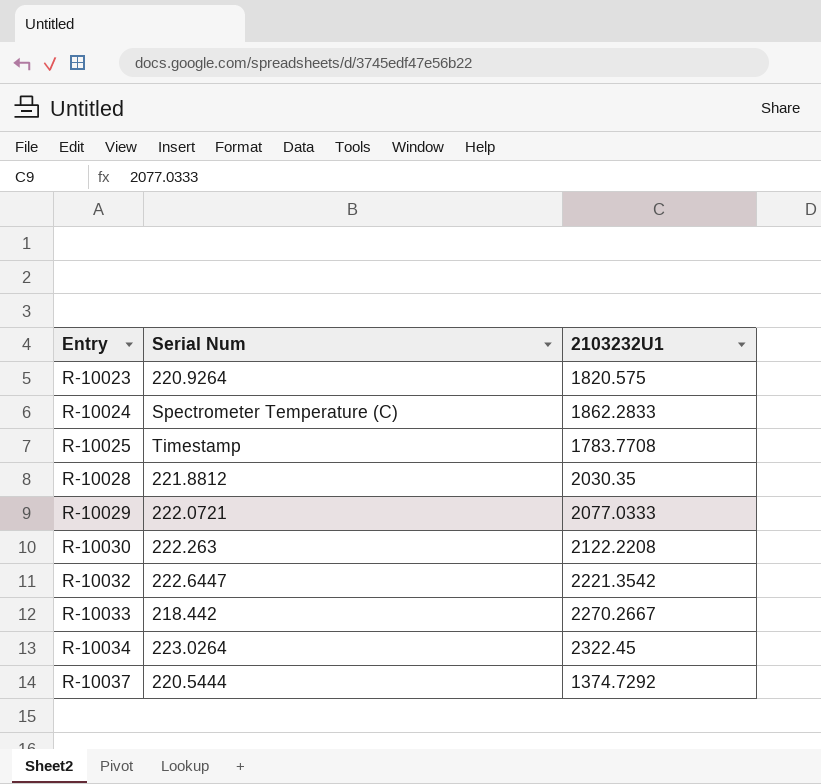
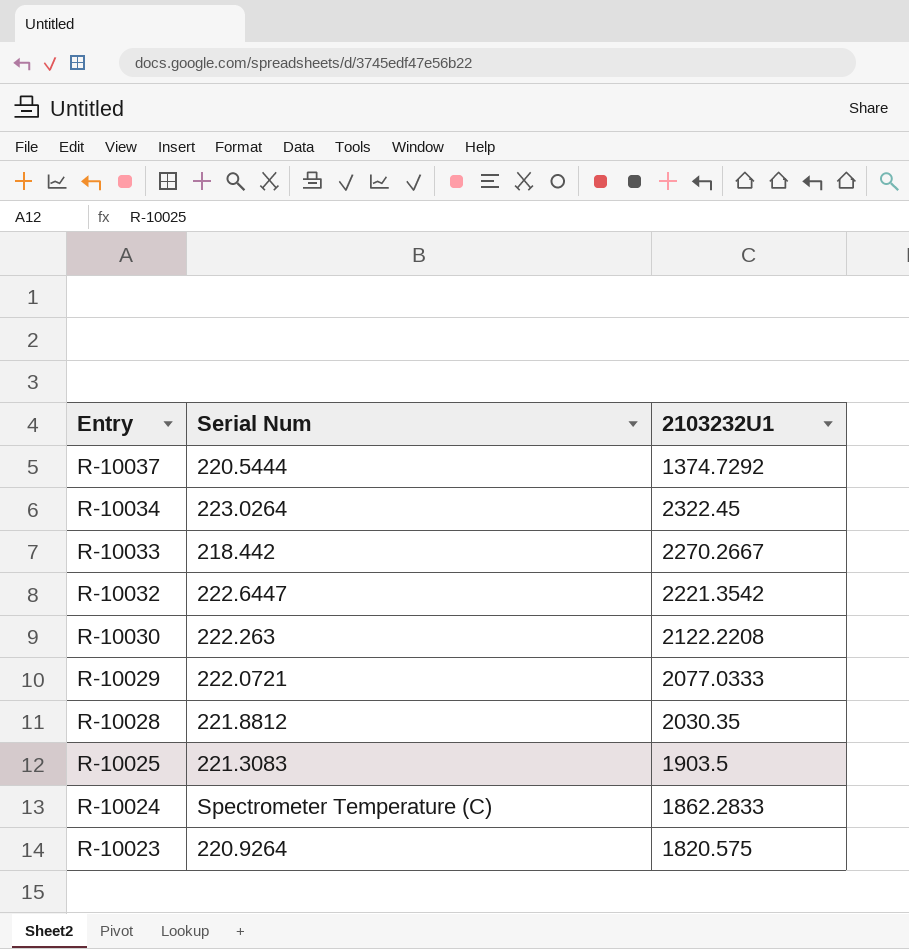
row order: Entry ascending -> Entry descending
R-10025 | Serial Num: Timestamp -> 221.3083
R-10025 | 2103232U1: 1783.7708 -> 1903.5

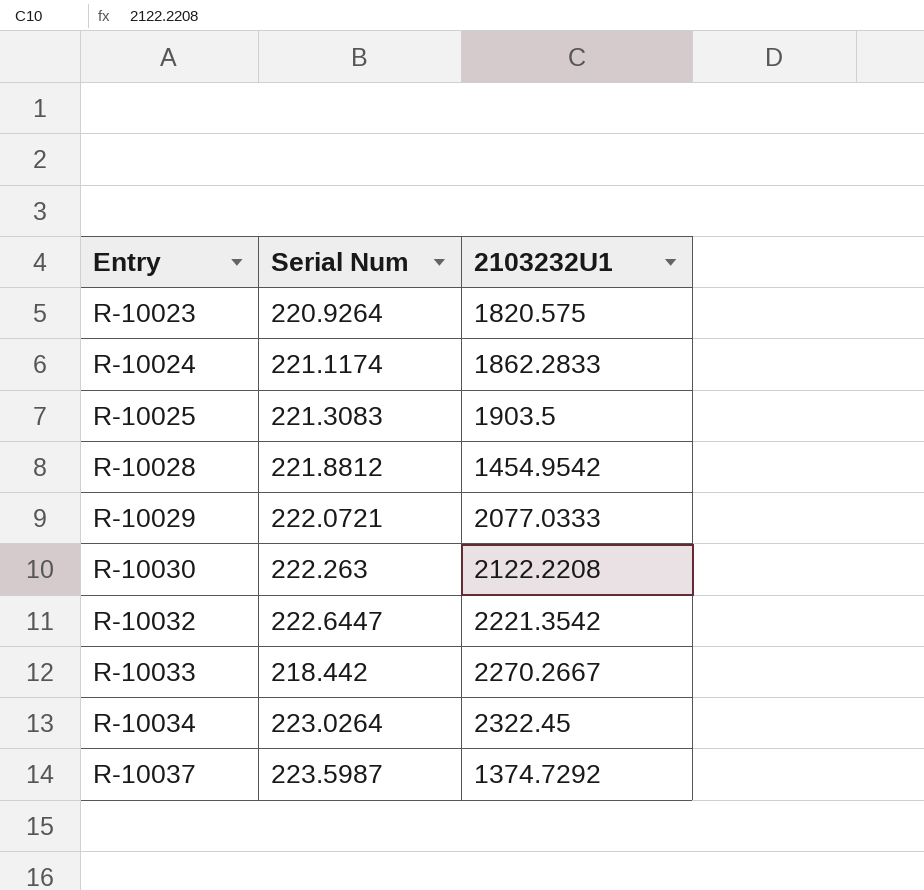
row order: Entry descending -> Entry ascending
R-10024 | Serial Num: Spectrometer Temperature (C) -> 221.1174
R-10028 | 2103232U1: 2030.35 -> 1454.9542
R-10037 | Serial Num: 220.5444 -> 223.5987

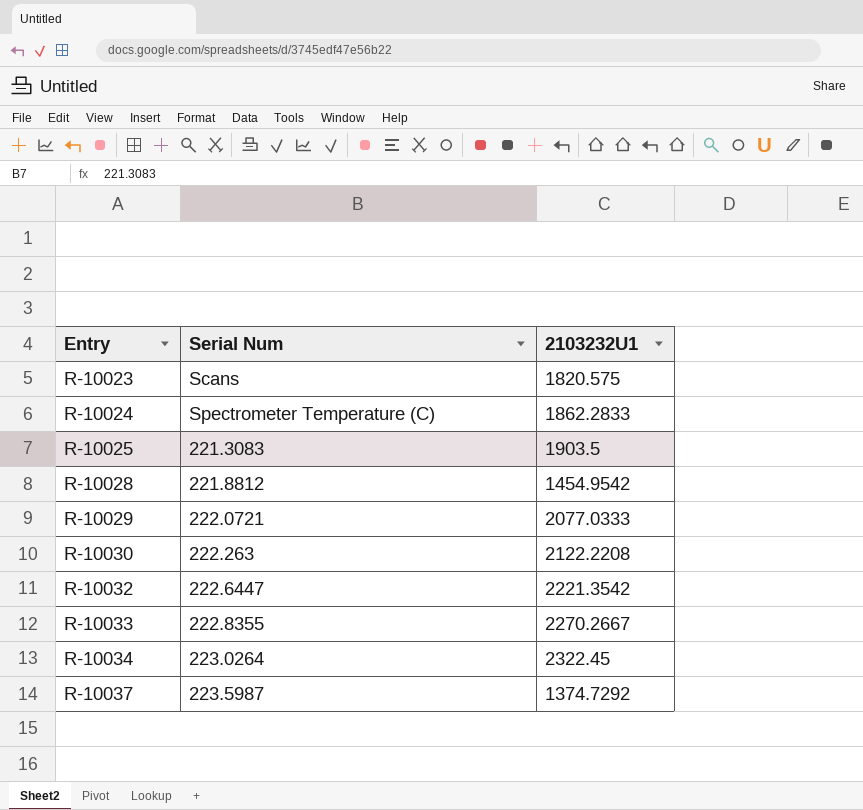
R-10023 | Serial Num: 220.9264 -> Scans
R-10024 | Serial Num: 221.1174 -> Spectrometer Temperature (C)
R-10033 | Serial Num: 218.442 -> 222.8355

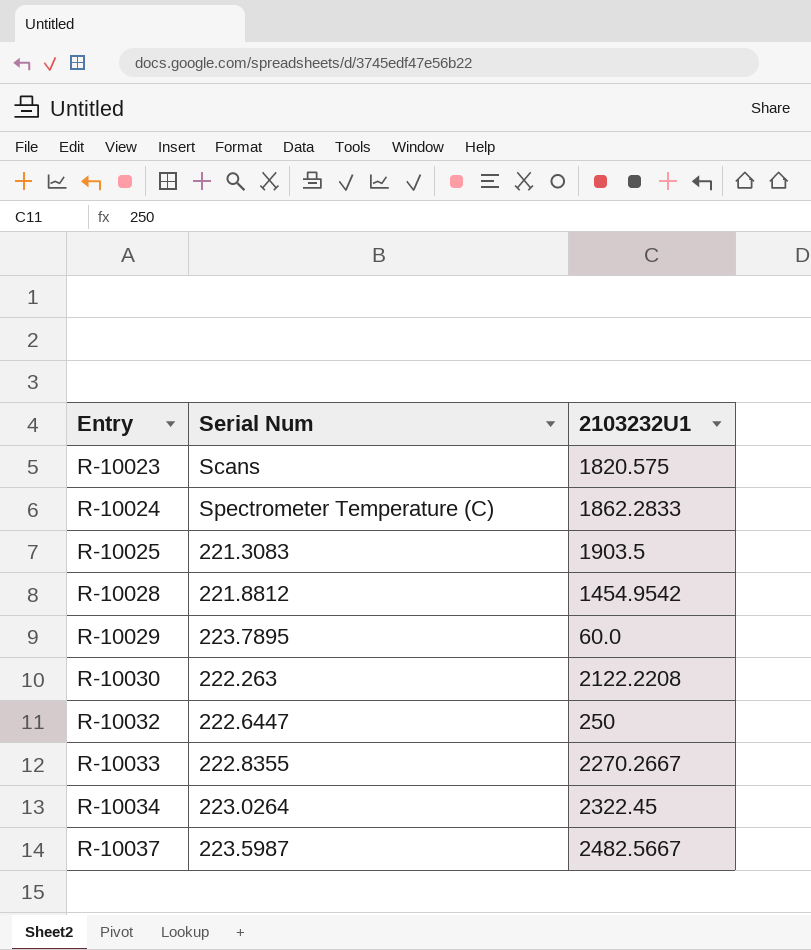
R-10029 | Serial Num: 222.0721 -> 223.7895
R-10029 | 2103232U1: 2077.0333 -> 60.0
R-10032 | 2103232U1: 2221.3542 -> 250
R-10037 | 2103232U1: 1374.7292 -> 2482.5667

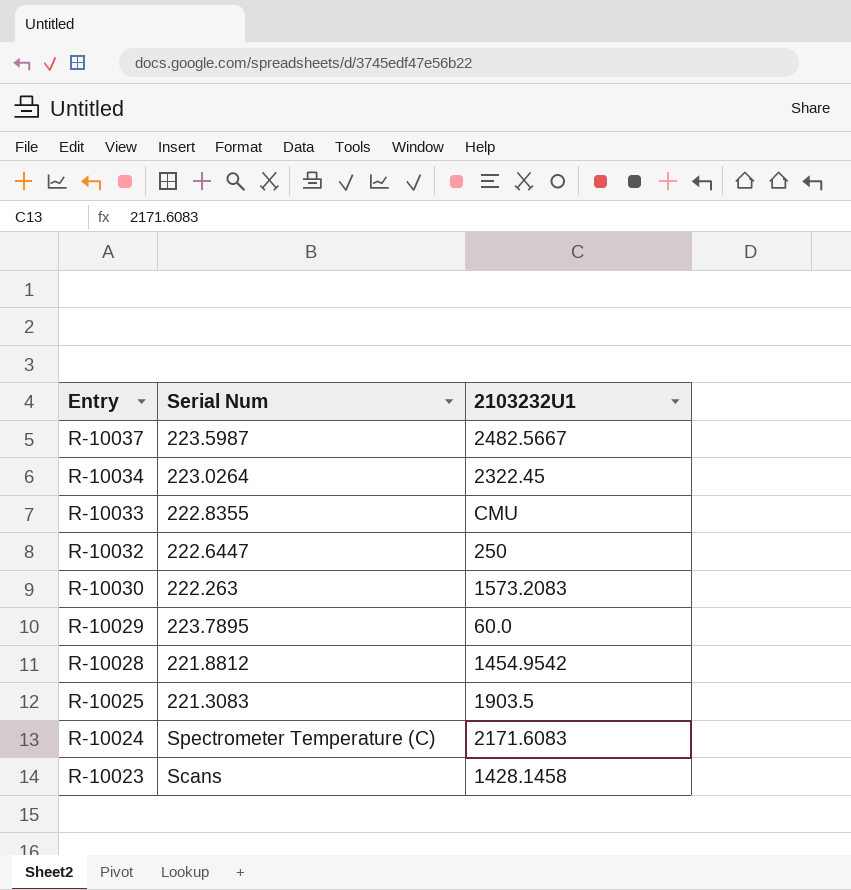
row order: Entry ascending -> Entry descending
R-10033 | 2103232U1: 2270.2667 -> CMU
R-10030 | 2103232U1: 2122.2208 -> 1573.2083
R-10024 | 2103232U1: 1862.2833 -> 2171.6083
R-10023 | 2103232U1: 1820.575 -> 1428.1458

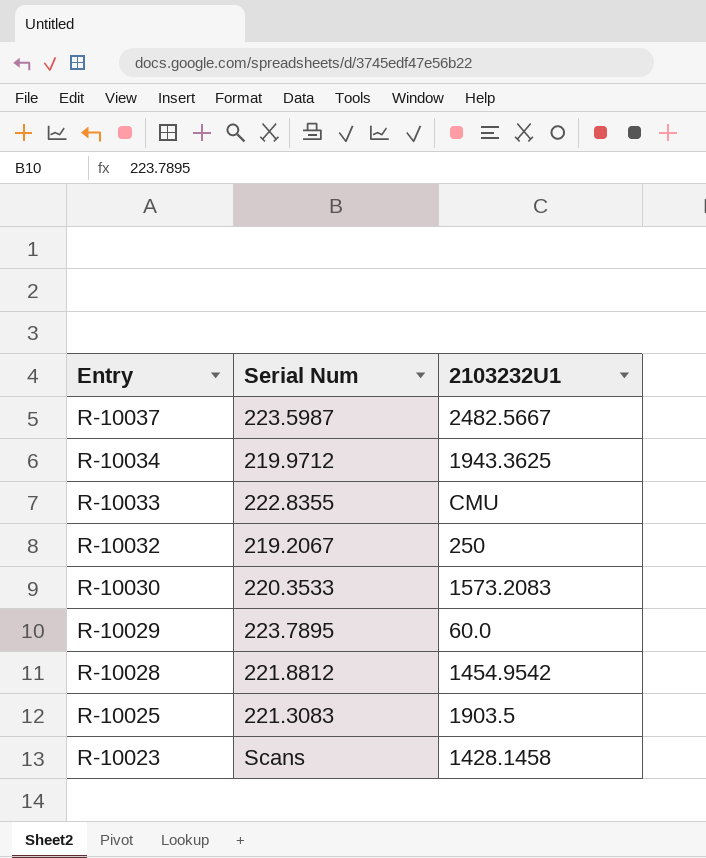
row R-10024: Spectrometer Temperature (C) | 2171.6083 -> none
R-10034 | Serial Num: 223.0264 -> 219.9712
R-10034 | 2103232U1: 2322.45 -> 1943.3625
R-10032 | Serial Num: 222.6447 -> 219.2067
R-10030 | Serial Num: 222.263 -> 220.3533

